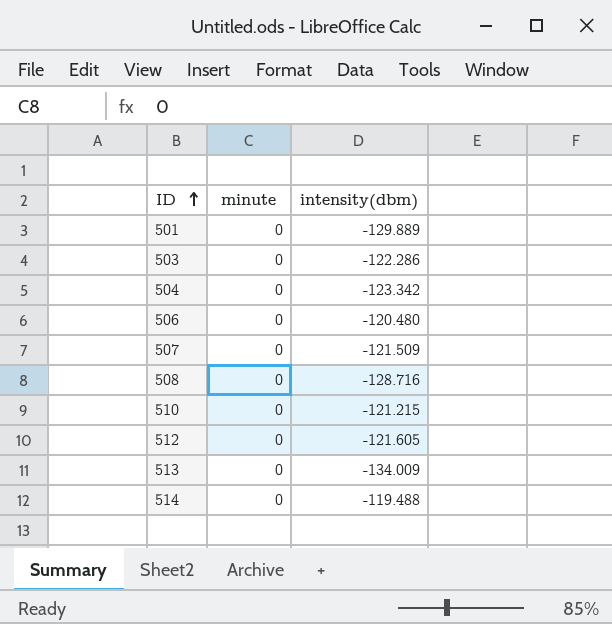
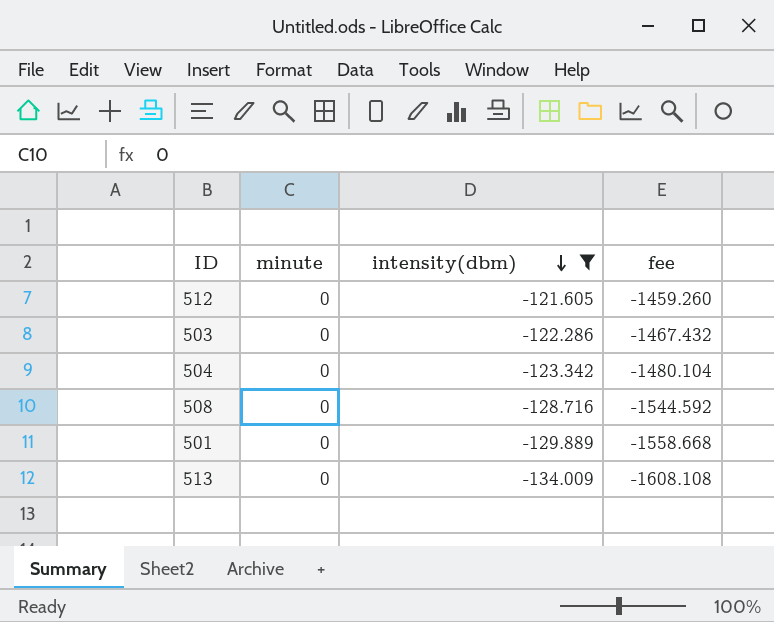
filter: none -> intensity(dbm) <= -121.605
row order: ID ascending -> intensity(dbm) descending
column fee | formula: none -> [intensity(dbm)] * 12

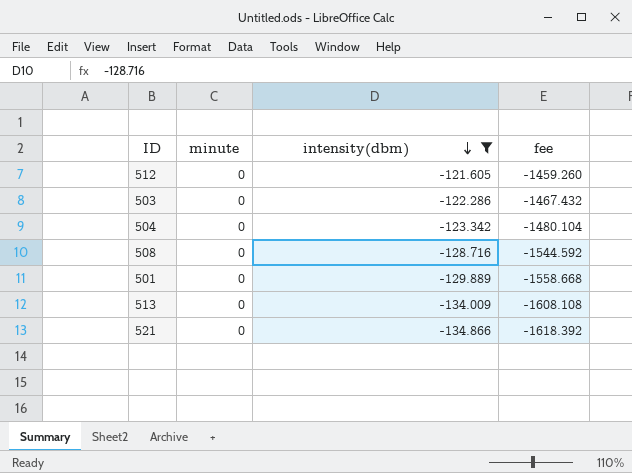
row 521: none -> 0 | -134.866 | -1618.392

